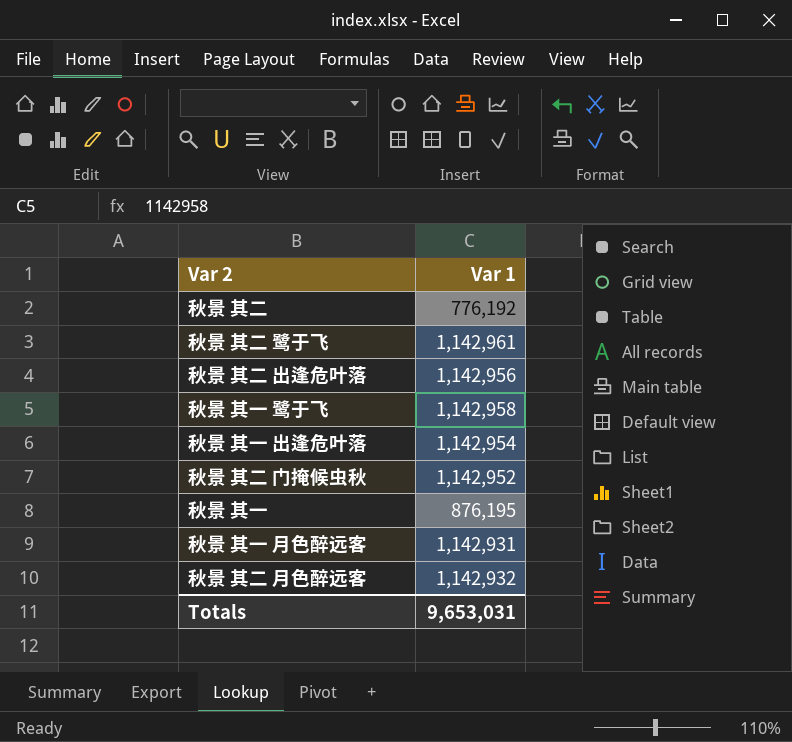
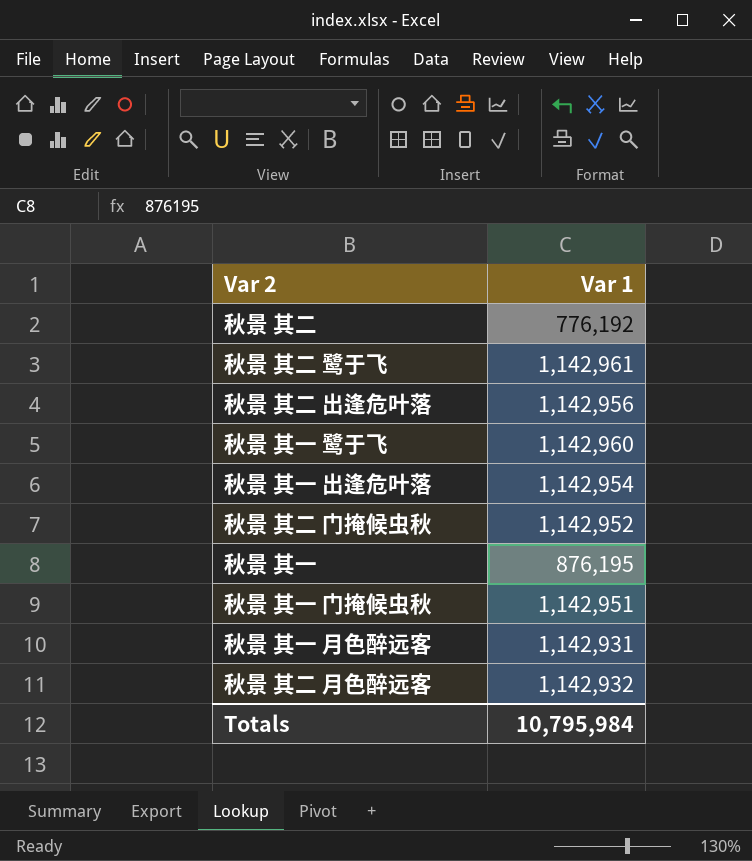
秋景 其一 鹭于飞 | Var 1: 1,142,958 -> 1,142,960
row 秋景 其一 门掩候虫秋: none -> 1,142,951
Totals | Var 1: 9,653,031 -> 10,795,984

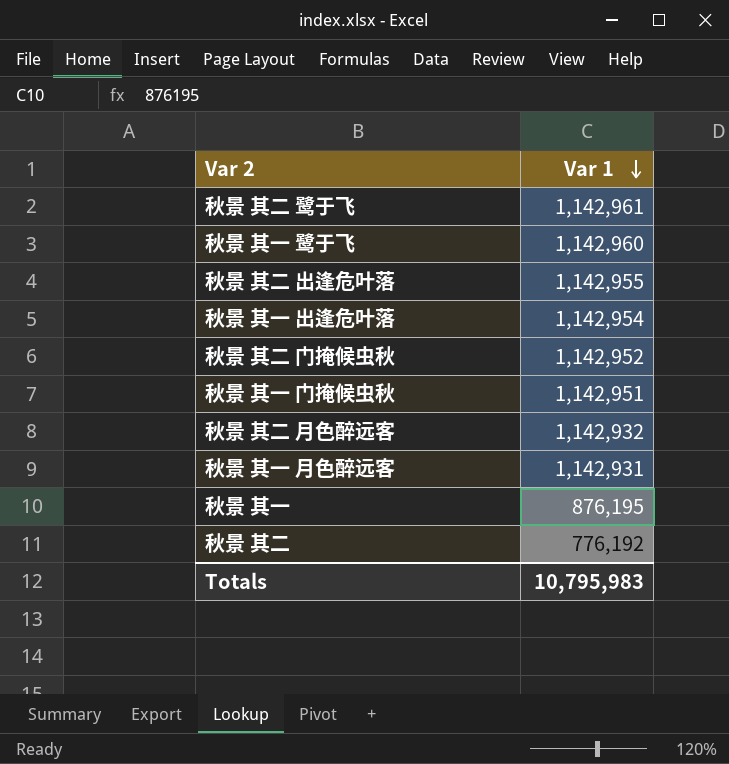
row order: none -> Var 1 descending
秋景 其二 出逢危叶落 | Var 1: 1,142,956 -> 1,142,955
Totals | Var 1: 10,795,984 -> 10,795,983

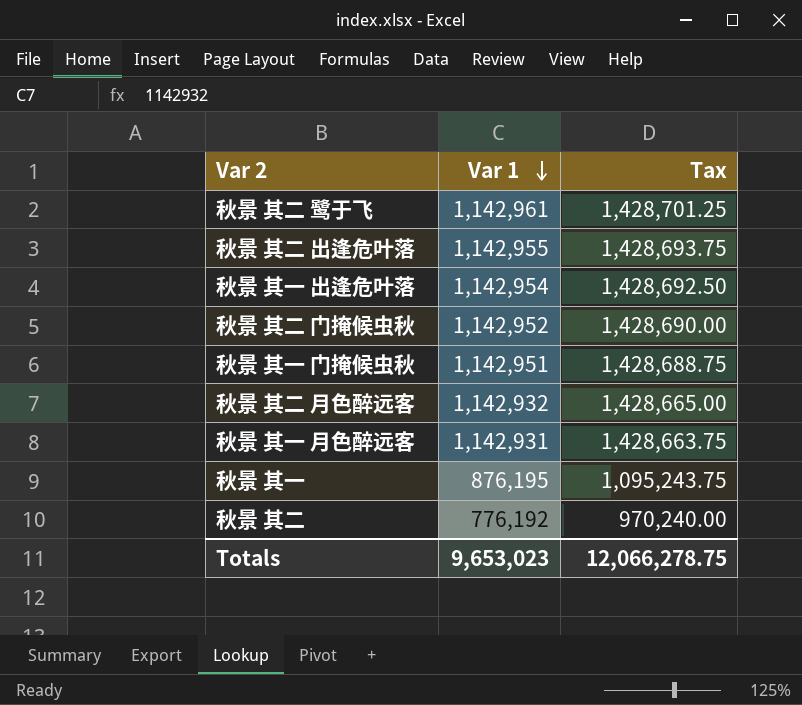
column Tax | formula: none -> [Var 1] * 1.25
row 秋景 其一 鹭于飞: 1,142,960 -> none
Totals | Var 1: 10,795,983 -> 9,653,023

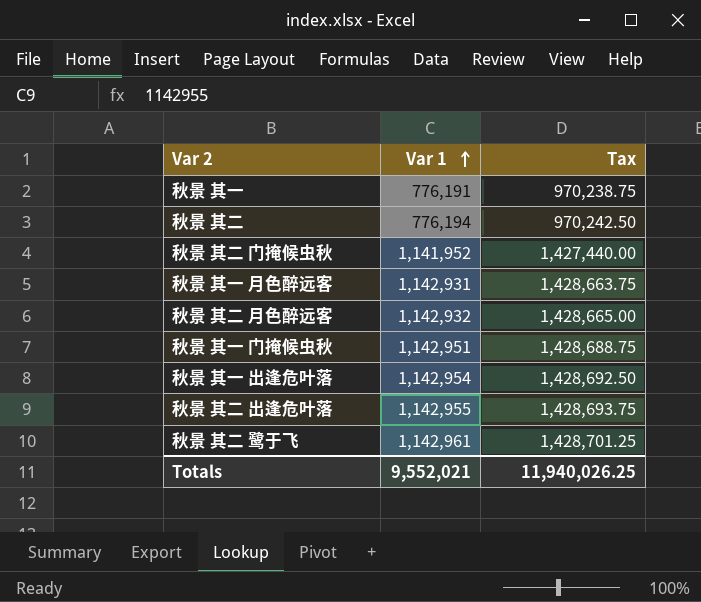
row order: Var 1 descending -> Var 1 ascending
秋景 其一 | Var 1: 876,195 -> 776,191
秋景 其一 | Tax: 1,095,243.75 -> 970,238.75
秋景 其二 | Var 1: 776,192 -> 776,194
秋景 其二 | Tax: 970,240.00 -> 970,242.50
秋景 其二 门掩候虫秋 | Var 1: 1,142,952 -> 1,141,952
秋景 其二 门掩候虫秋 | Tax: 1,428,690.00 -> 1,427,440.00
Totals | Var 1: 9,653,023 -> 9,552,021
Totals | Tax: 12,066,278.75 -> 11,940,026.25

